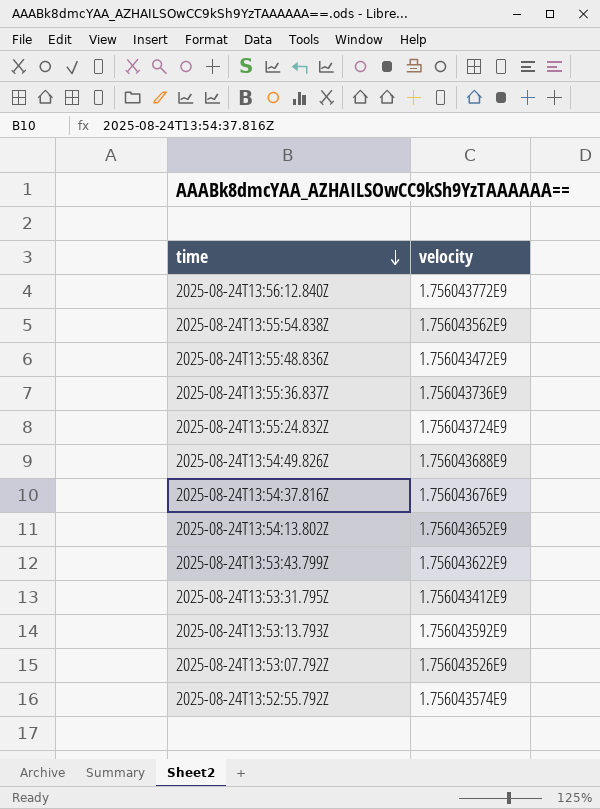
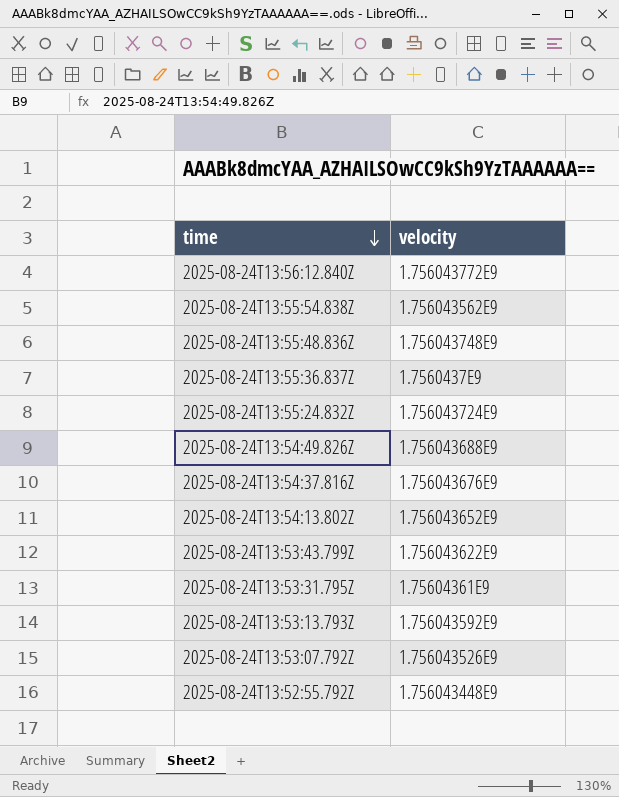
2025-08-24T13:55:48.836Z | velocity: 1.756043472E9 -> 1.756043748E9
2025-08-24T13:55:36.837Z | velocity: 1.756043736E9 -> 1.7560437E9
2025-08-24T13:53:31.795Z | velocity: 1.756043412E9 -> 1.75604361E9
2025-08-24T13:52:55.792Z | velocity: 1.756043574E9 -> 1.756043448E9

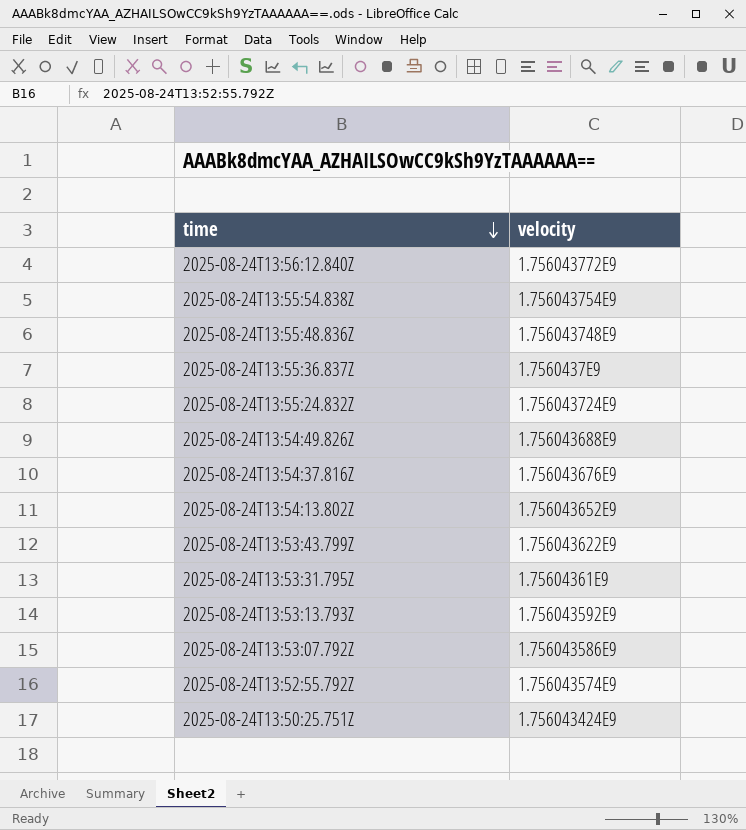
2025-08-24T13:55:54.838Z | velocity: 1.756043562E9 -> 1.756043754E9
2025-08-24T13:53:07.792Z | velocity: 1.756043526E9 -> 1.756043586E9
2025-08-24T13:52:55.792Z | velocity: 1.756043448E9 -> 1.756043574E9
row 2025-08-24T13:50:25.751Z: none -> 1.756043424E9

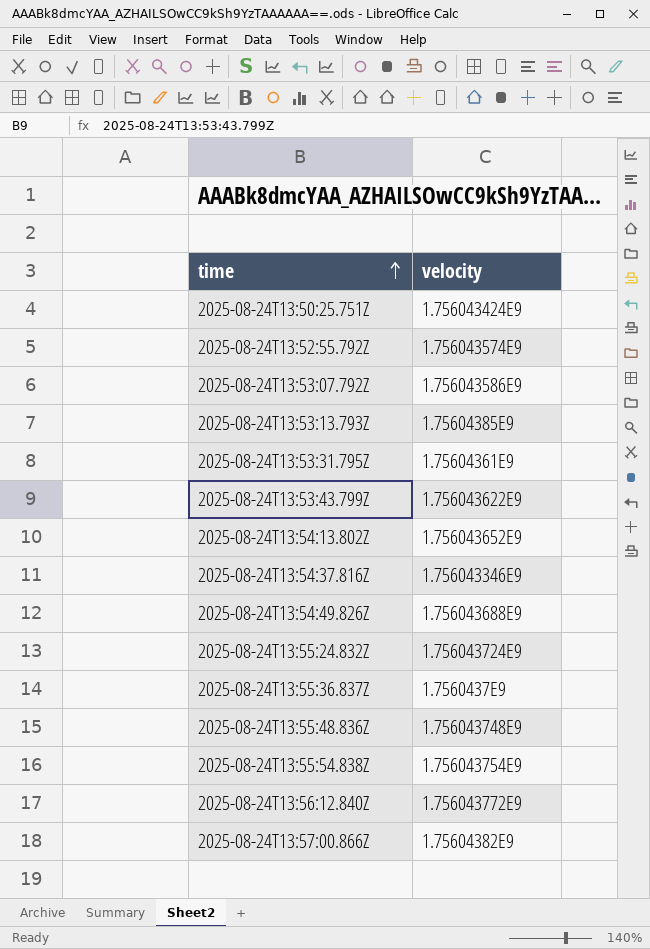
row order: time descending -> time ascending
2025-08-24T13:53:13.793Z | velocity: 1.756043592E9 -> 1.75604385E9
2025-08-24T13:54:37.816Z | velocity: 1.756043676E9 -> 1.756043346E9
row 2025-08-24T13:57:00.866Z: none -> 1.75604382E9

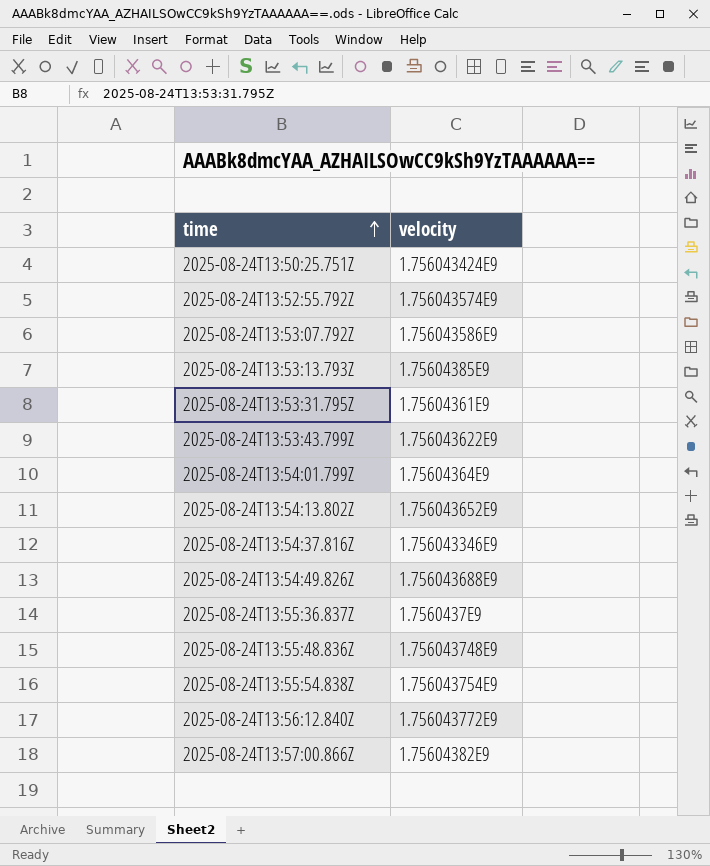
row 2025-08-24T13:55:24.832Z: 1.756043724E9 -> none
row 2025-08-24T13:54:01.799Z: none -> 1.75604364E9

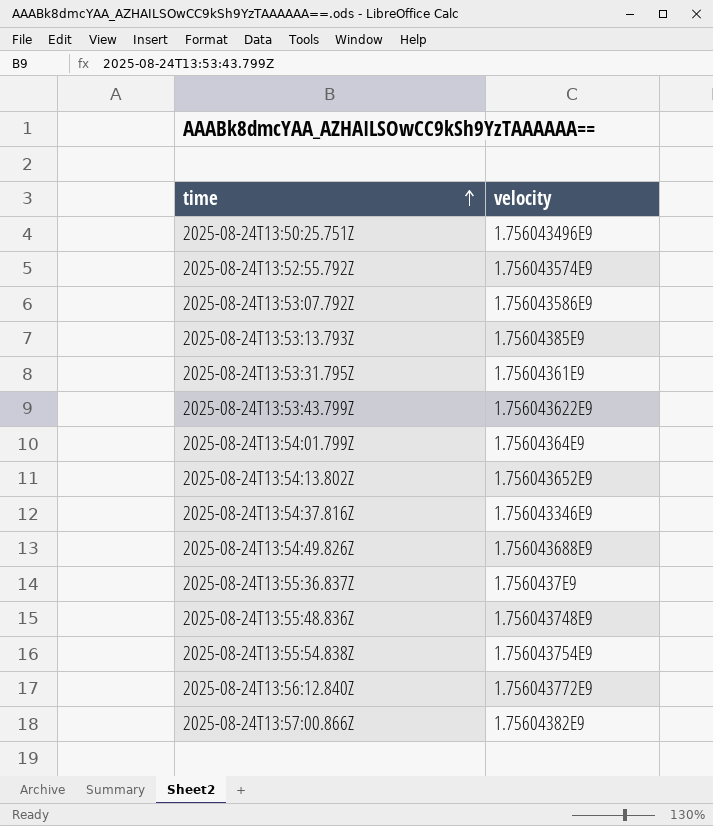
2025-08-24T13:50:25.751Z | velocity: 1.756043424E9 -> 1.756043496E9

